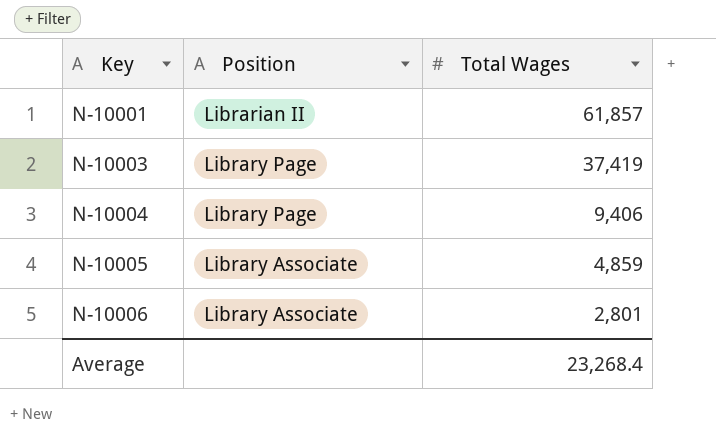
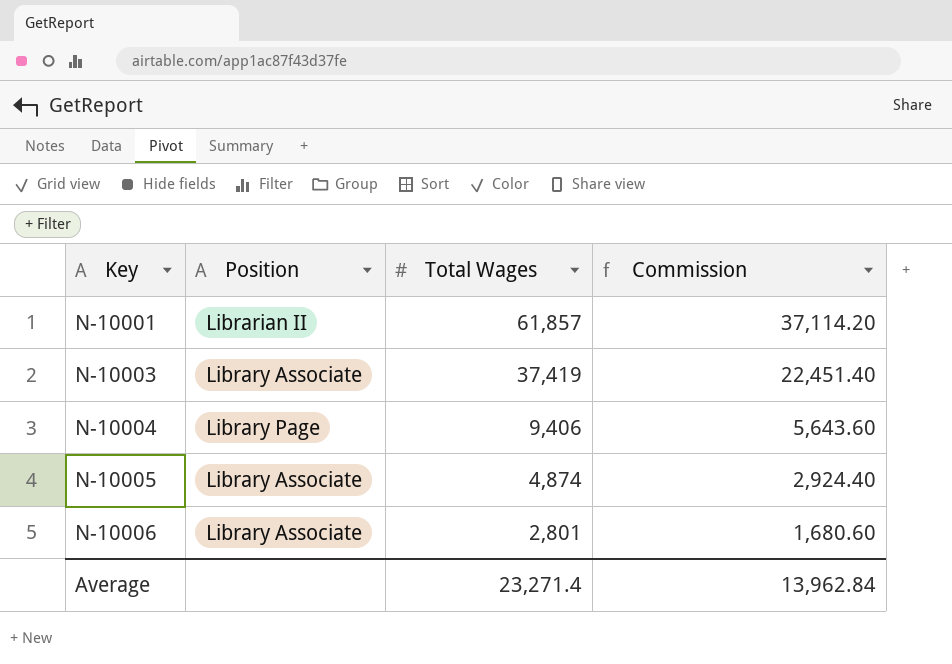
column Commission | formula: none -> [Total Wages] * 0.6
N-10003 | Position: Library Page -> Library Associate
N-10005 | Total Wages: 4,859 -> 4,874
Average | Total Wages: 23,268.4 -> 23,271.4

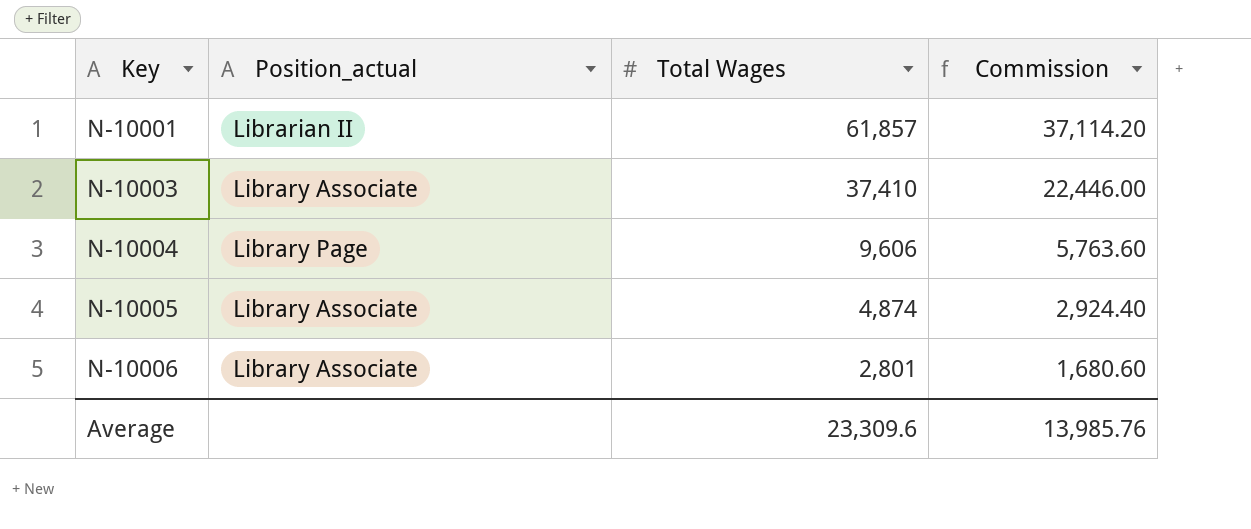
column name: Position -> Position_actual
N-10003 | Total Wages: 37,419 -> 37,410
N-10003 | Commission: 22,451.40 -> 22,446.00
N-10004 | Total Wages: 9,406 -> 9,606
N-10004 | Commission: 5,643.60 -> 5,763.60
Average | Total Wages: 23,271.4 -> 23,309.6
Average | Commission: 13,962.84 -> 13,985.76

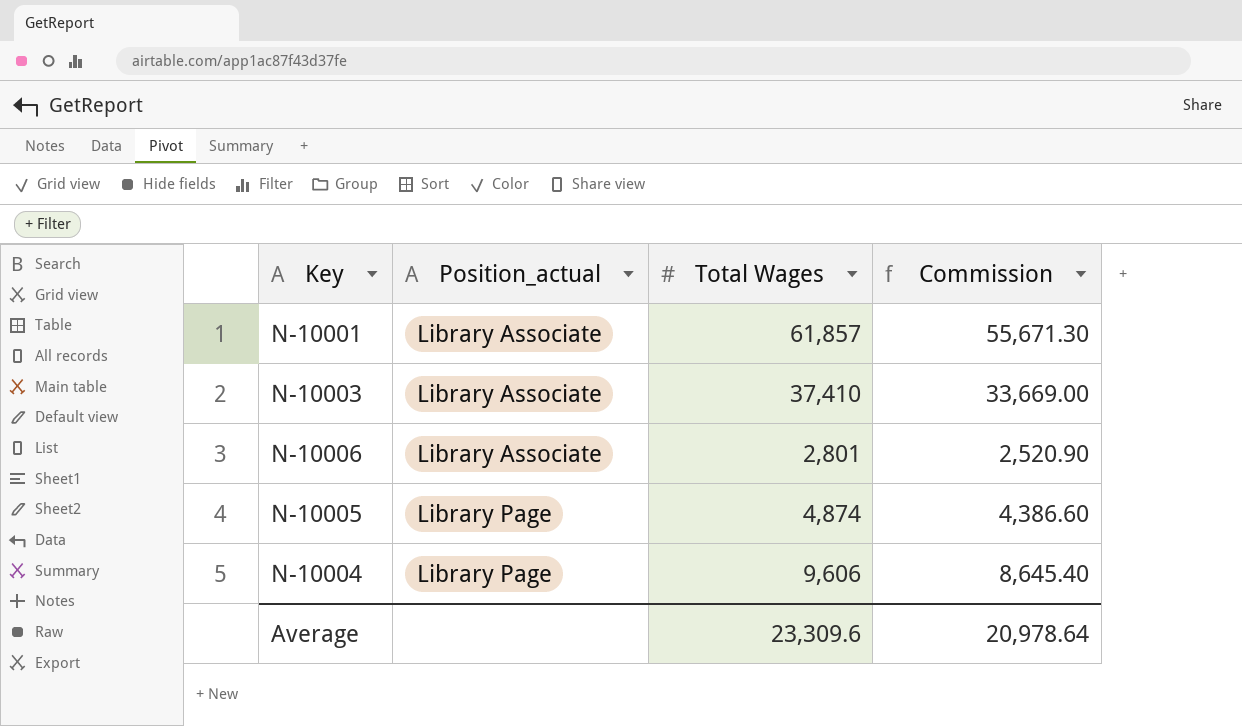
row order: Key ascending -> Position_actual ascending
column Commission | formula: [Total Wages] * 0.6 -> [Total Wages] * 0.9
N-10001 | Position_actual: Librarian II -> Library Associate
N-10005 | Position_actual: Library Associate -> Library Page
Average | Commission: 13,985.76 -> 20,978.64

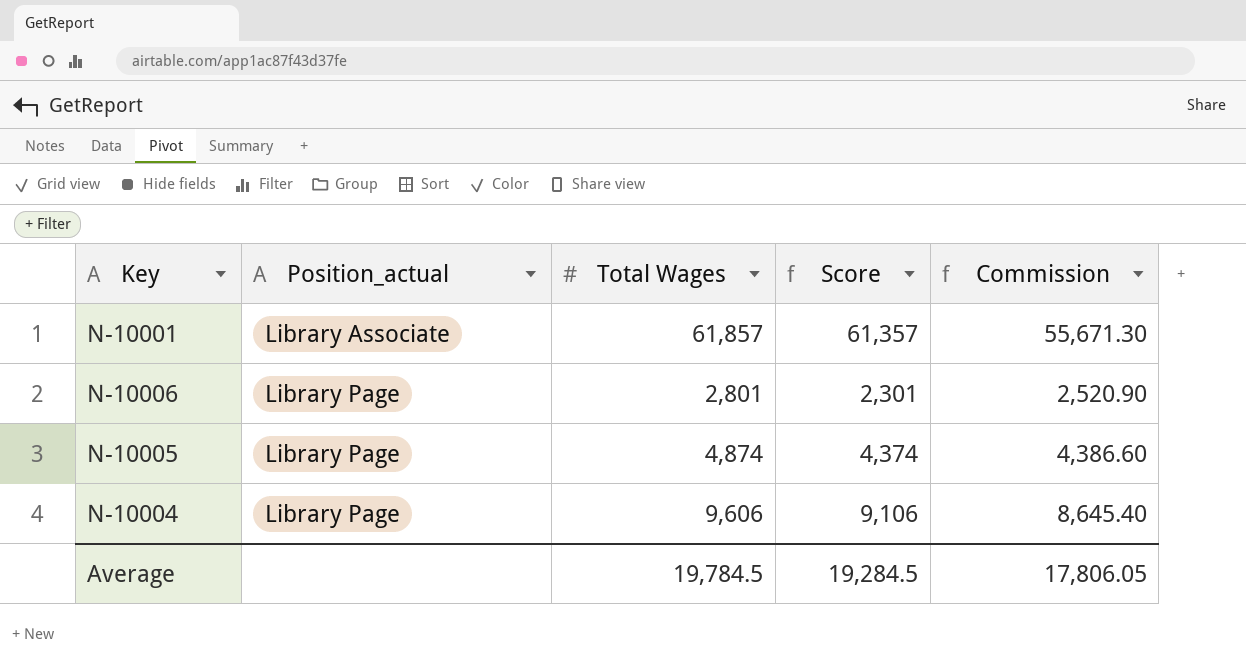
column Score | formula: none -> [Total Wages] - 500
row N-10003: Library Associate | 37,410 | 33,669.00 -> none
N-10006 | Position_actual: Library Associate -> Library Page
Average | Total Wages: 23,309.6 -> 19,784.5
Average | Commission: 20,978.64 -> 17,806.05

